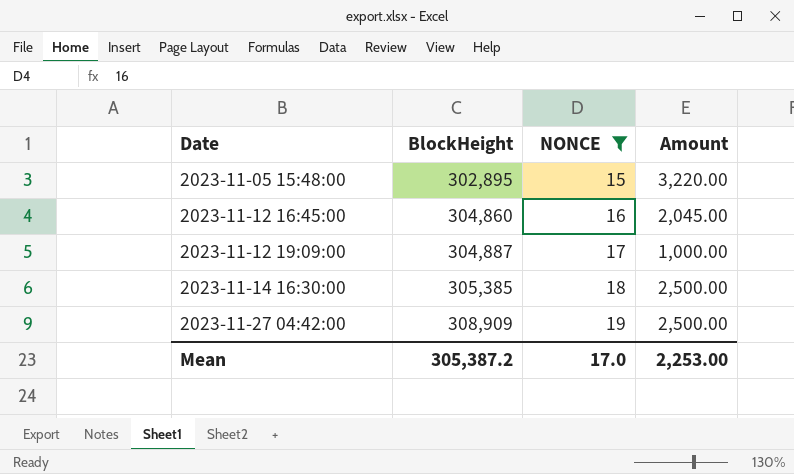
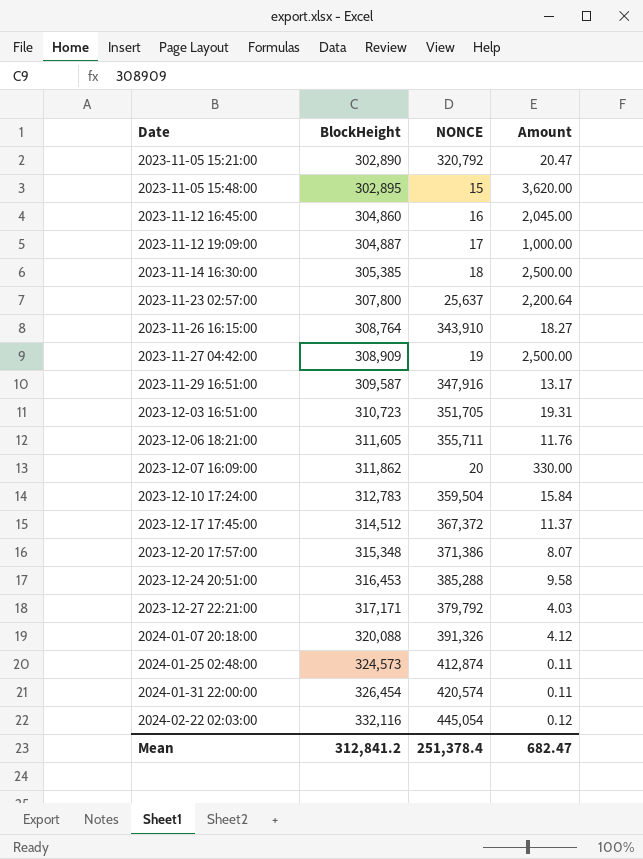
filter: NONCE <= 19 -> none
2023-11-05 15:48:00 | Amount: 3,220.00 -> 3,620.00
Mean | BlockHeight: 305,387.2 -> 312,841.2
Mean | NONCE: 17.0 -> 251,378.4
Mean | Amount: 2,253.00 -> 682.47

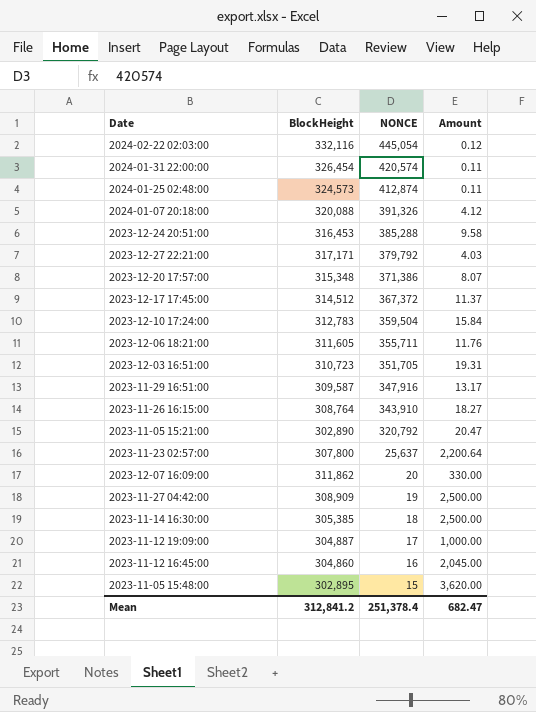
row order: Date ascending -> NONCE descending

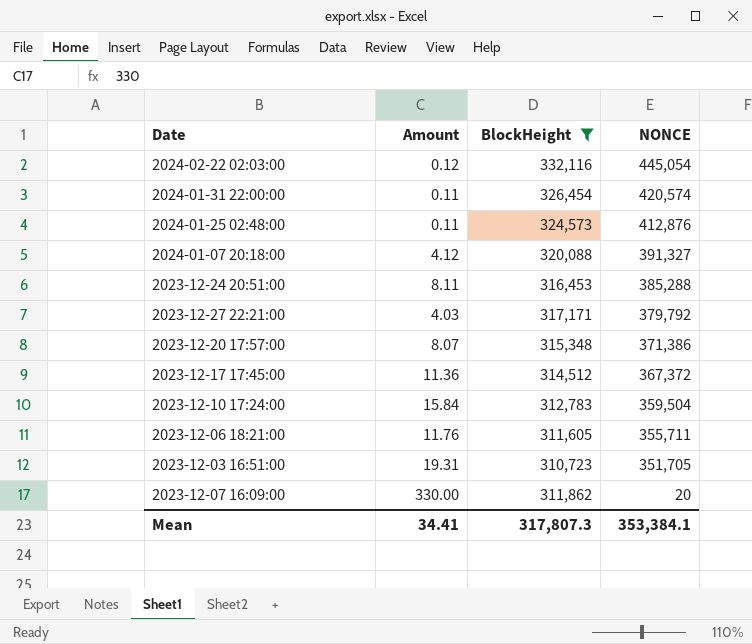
filter: none -> BlockHeight >= 310,723
column Amount | position: 4 -> 2
2024-01-25 02:48:00 | NONCE: 412,874 -> 412,876
2024-01-07 20:18:00 | NONCE: 391,326 -> 391,327
2023-12-24 20:51:00 | Amount: 9.58 -> 8.11
2023-12-17 17:45:00 | Amount: 11.37 -> 11.36
Mean | Amount: 682.47 -> 34.41
Mean | BlockHeight: 312,841.2 -> 317,807.3
Mean | NONCE: 251,378.4 -> 353,384.1

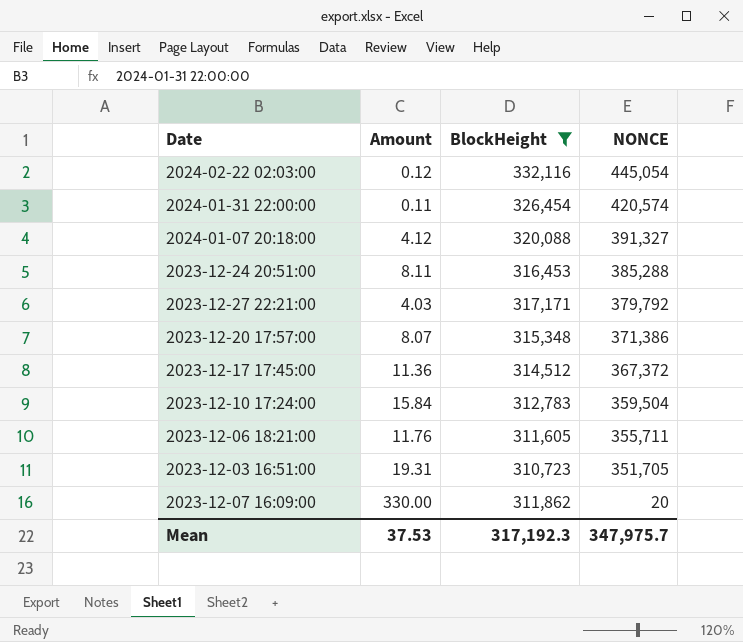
row 2024-01-25 02:48:00: 0.11 | 324,573 | 412,876 -> none
Mean | Amount: 34.41 -> 37.53
Mean | BlockHeight: 317,807.3 -> 317,192.3
Mean | NONCE: 353,384.1 -> 347,975.7

